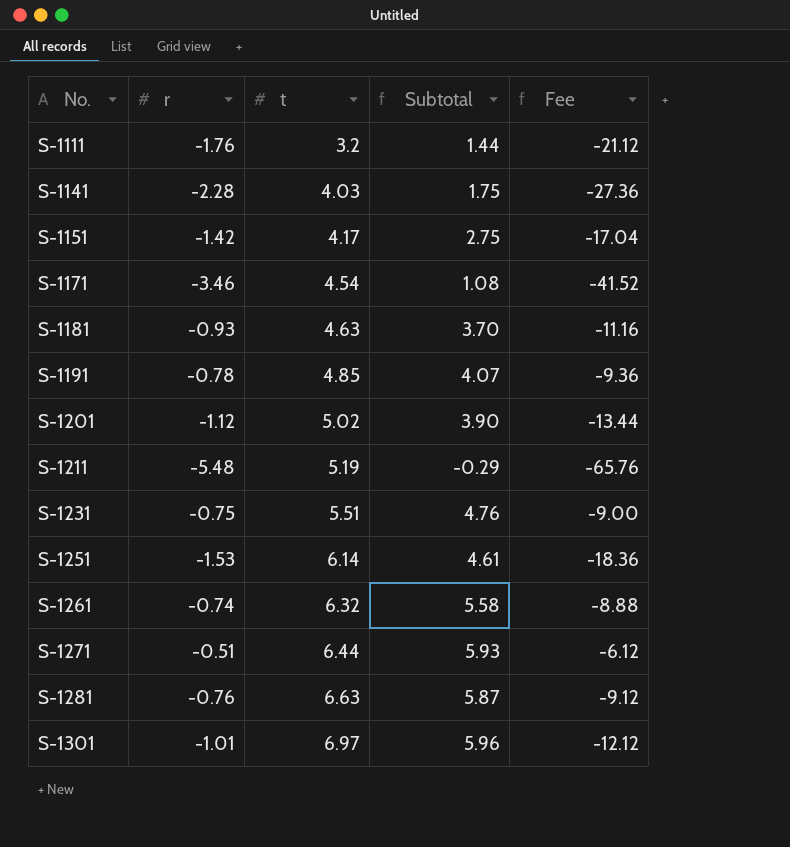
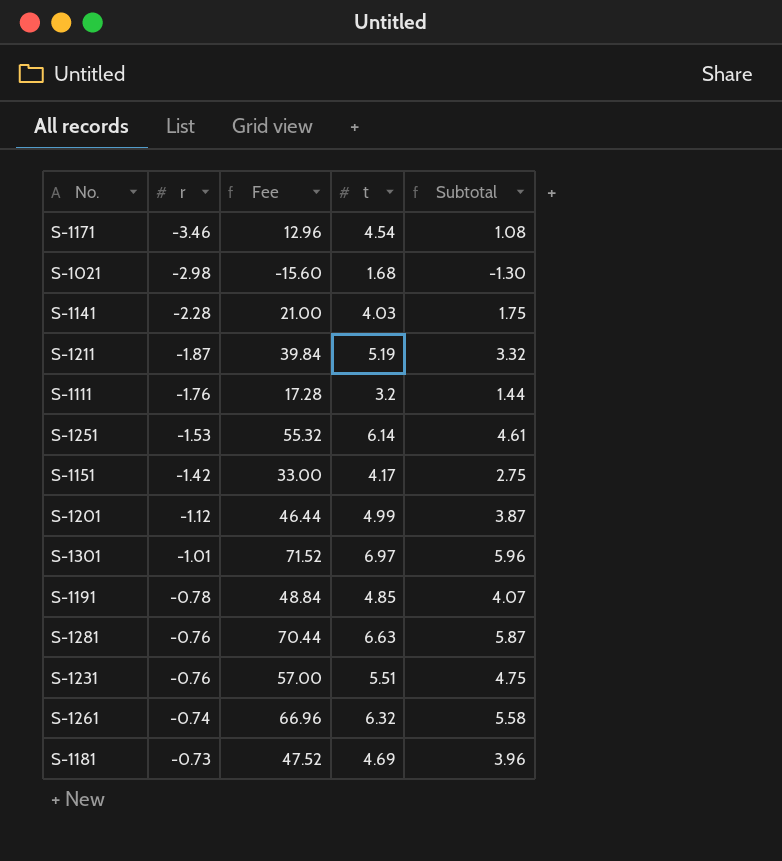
row order: No. ascending -> r ascending
column Fee | formula: [r] * 12 -> [Subtotal] * 12
column Fee | position: 5 -> 3
row S-1271: -0.51 | 6.44 | 5.93 | -6.12 -> none
row S-1021: none -> -2.98 | -15.60 | 1.68 | -1.30
S-1211 | r: -5.48 -> -1.87
S-1211 | Subtotal: -0.29 -> 3.32
S-1201 | t: 5.02 -> 4.99
S-1201 | Subtotal: 3.90 -> 3.87
S-1231 | r: -0.75 -> -0.76
S-1231 | Subtotal: 4.76 -> 4.75
S-1181 | r: -0.93 -> -0.73
S-1181 | t: 4.63 -> 4.69
S-1181 | Subtotal: 3.70 -> 3.96

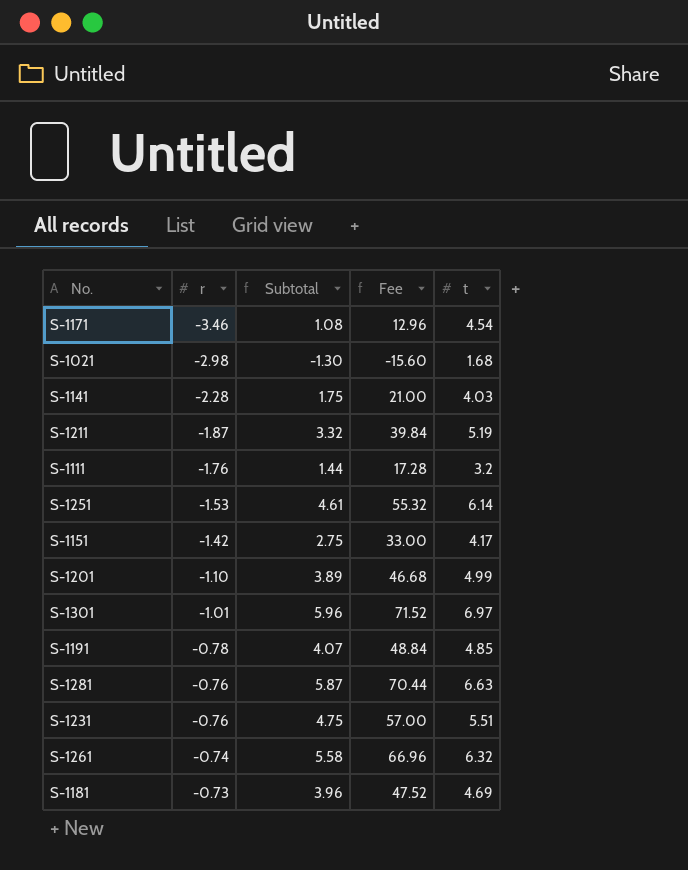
column Subtotal | position: 5 -> 3
S-1201 | r: -1.12 -> -1.10
S-1201 | Subtotal: 3.87 -> 3.89
S-1201 | Fee: 46.44 -> 46.68

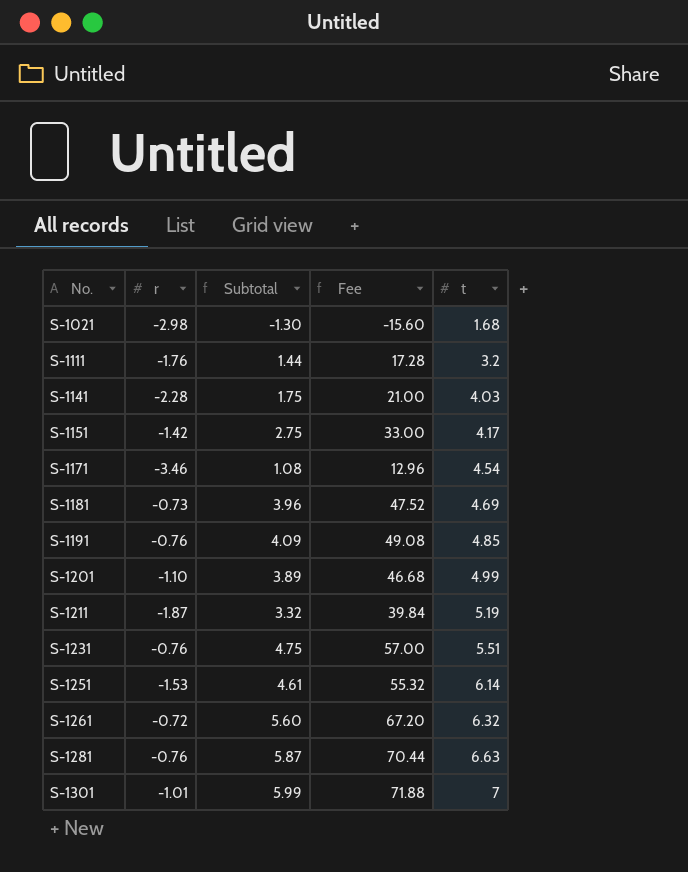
row order: r ascending -> No. ascending
S-1191 | r: -0.78 -> -0.76
S-1191 | Subtotal: 4.07 -> 4.09
S-1191 | Fee: 48.84 -> 49.08
S-1261 | r: -0.74 -> -0.72
S-1261 | Subtotal: 5.58 -> 5.60
S-1261 | Fee: 66.96 -> 67.20
S-1301 | Subtotal: 5.96 -> 5.99
S-1301 | Fee: 71.52 -> 71.88
S-1301 | t: 6.97 -> 7

